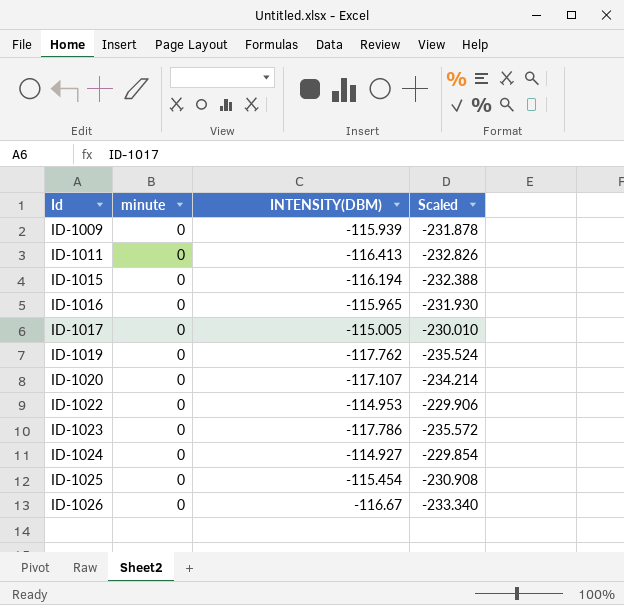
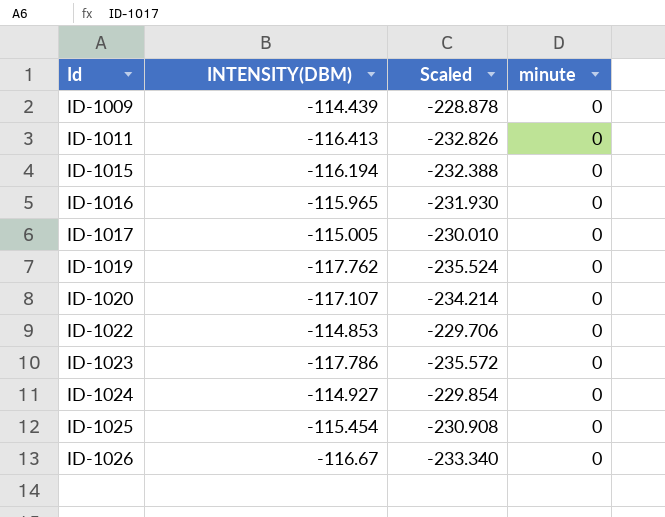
column minute | position: 2 -> 4
ID-1009 | INTENSITY(DBM): -115.939 -> -114.439
ID-1009 | Scaled: -231.878 -> -228.878
ID-1022 | INTENSITY(DBM): -114.953 -> -114.853
ID-1022 | Scaled: -229.906 -> -229.706

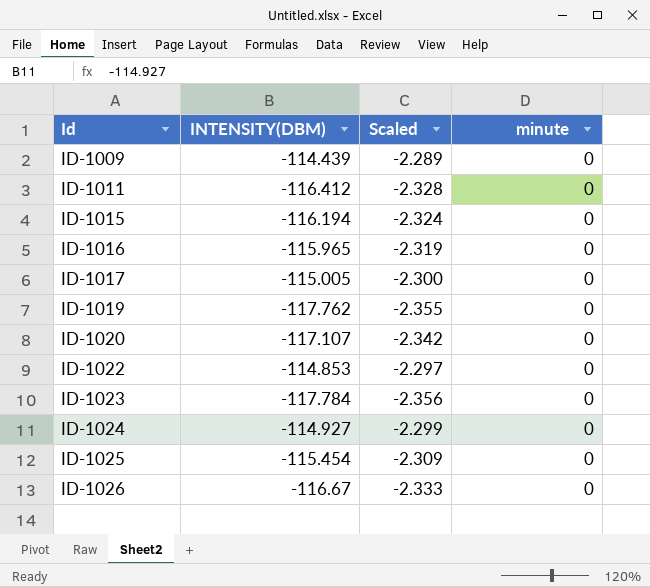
column Scaled | formula: [INTENSITY(DBM)] * 2 -> [INTENSITY(DBM)] * 0.02
ID-1011 | INTENSITY(DBM): -116.413 -> -116.412
ID-1023 | INTENSITY(DBM): -117.786 -> -117.784

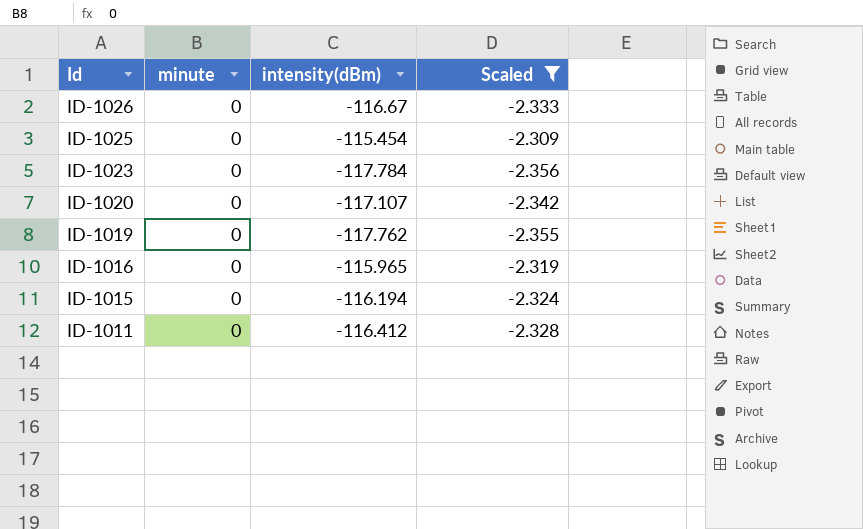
filter: none -> Scaled <= -2.309
row order: Id ascending -> Id descending
column minute | position: 4 -> 2
column name: INTENSITY(DBM) -> intensity(dBm)

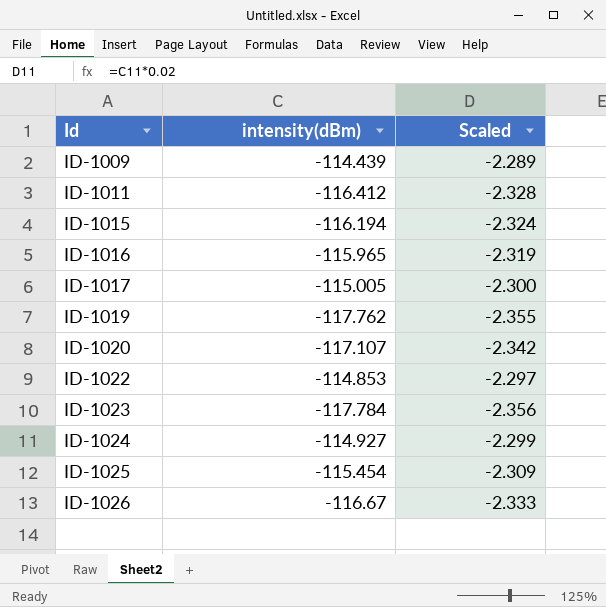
filter: Scaled <= -2.309 -> none
row order: Id descending -> Id ascending
column minute | position: 2 -> none

